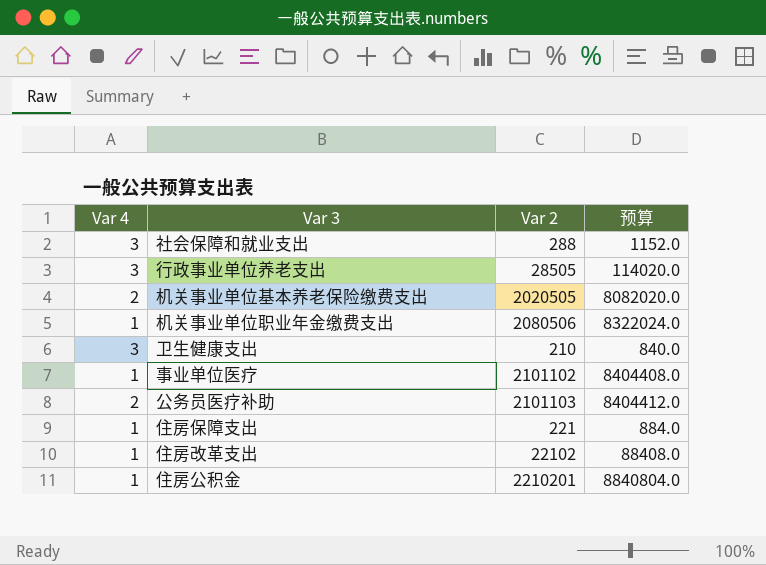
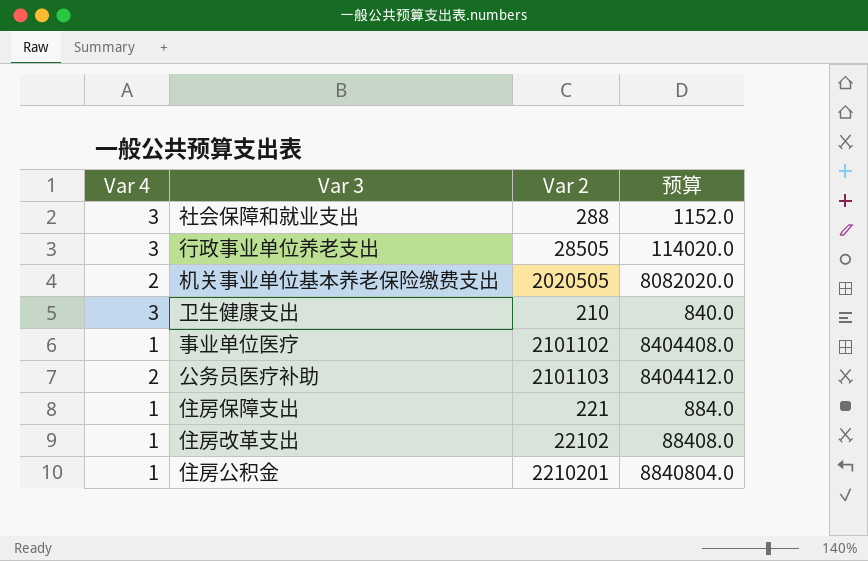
row 机关事业单位职业年金缴费支出: 1 | 2080506 | 8322024.0 -> none

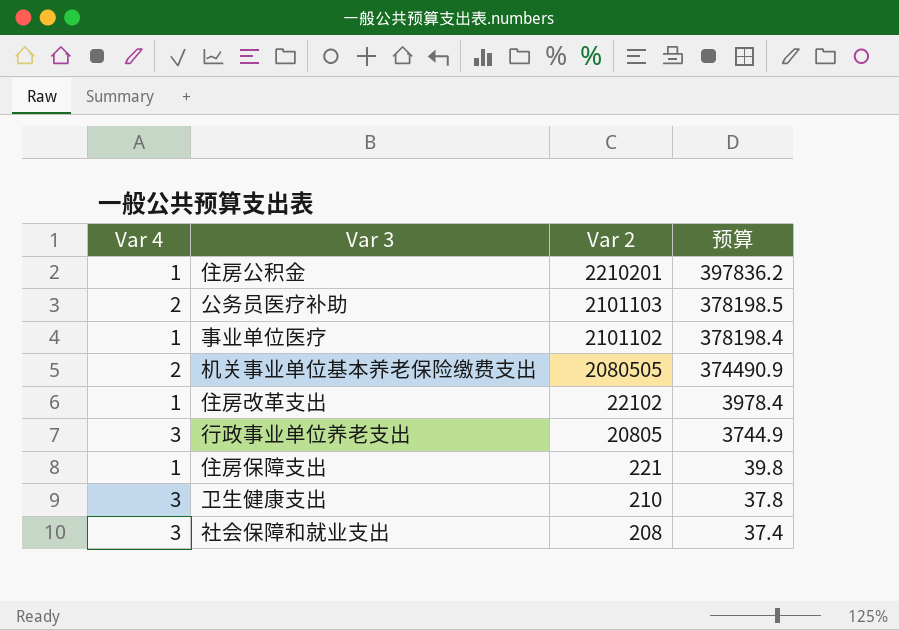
row order: none -> Var 2 descending
column 预算 | formula: [Var 2] * 4 -> [Var 2] * 0.18
机关事业单位基本养老保险缴费支出 | Var 2: 2020505 -> 2080505
行政事业单位养老支出 | Var 2: 28505 -> 20805
社会保障和就业支出 | Var 2: 288 -> 208

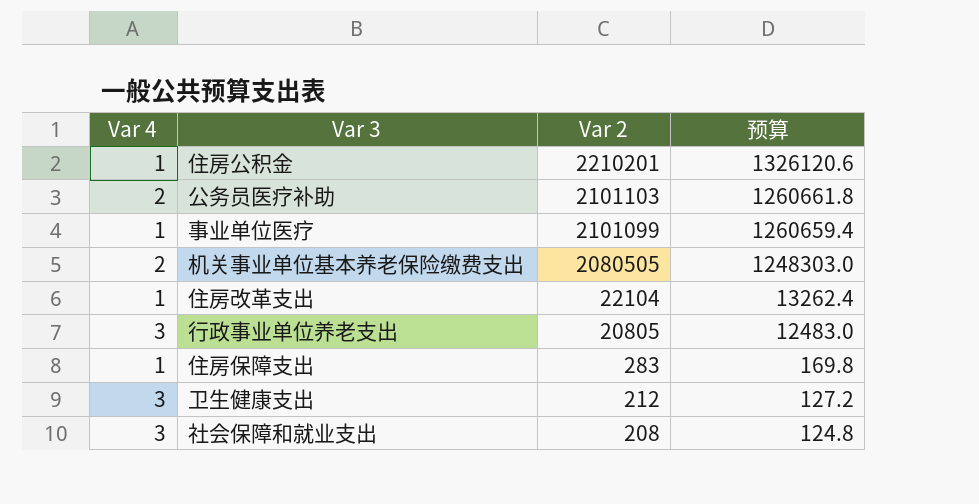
column 预算 | formula: [Var 2] * 0.18 -> [Var 2] * 0.6
事业单位医疗 | Var 2: 2101102 -> 2101099
住房改革支出 | Var 2: 22102 -> 22104
住房保障支出 | Var 2: 221 -> 283
卫生健康支出 | Var 2: 210 -> 212

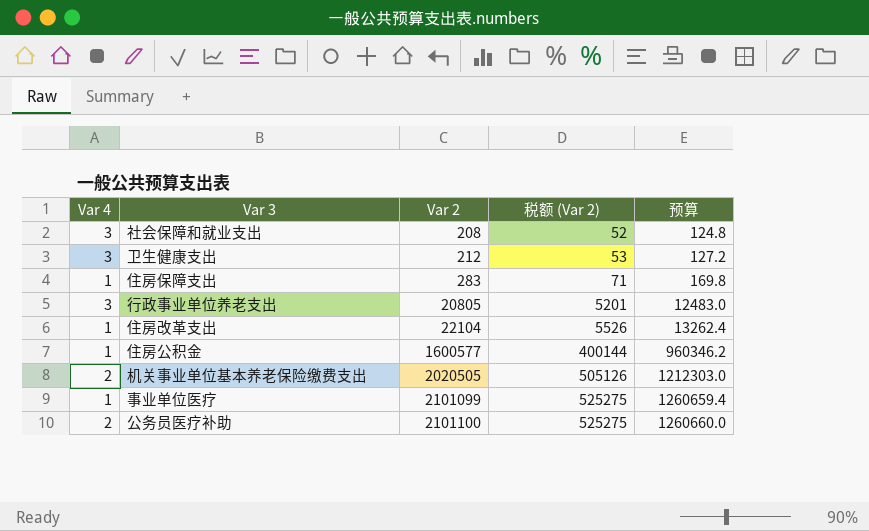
row order: Var 2 descending -> Var 2 ascending
column 税额 (Var 2) | formula: none -> [Var 2] * 0.25
住房公积金 | Var 2: 2210201 -> 1600577
住房公积金 | 预算: 1326120.6 -> 960346.2
机关事业单位基本养老保险缴费支出 | Var 2: 2080505 -> 2020505
机关事业单位基本养老保险缴费支出 | 预算: 1248303.0 -> 1212303.0
公务员医疗补助 | Var 2: 2101103 -> 2101100
公务员医疗补助 | 预算: 1260661.8 -> 1260660.0

